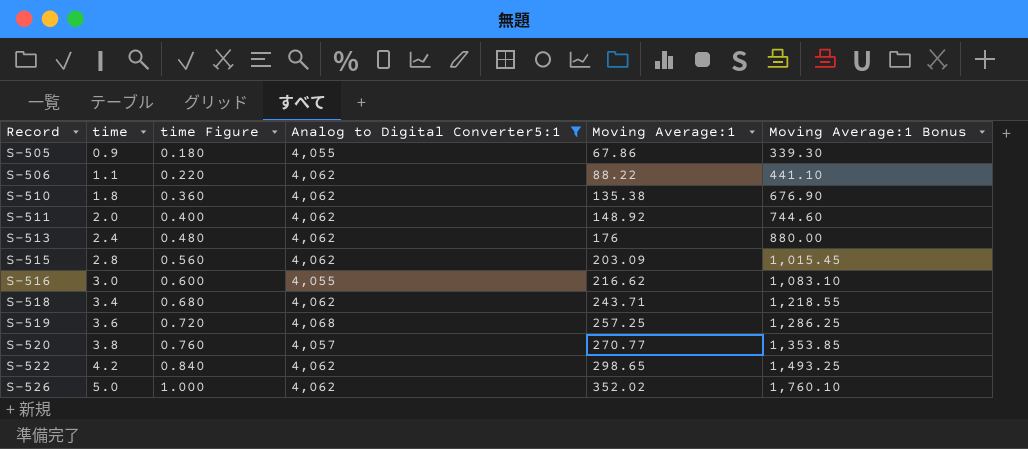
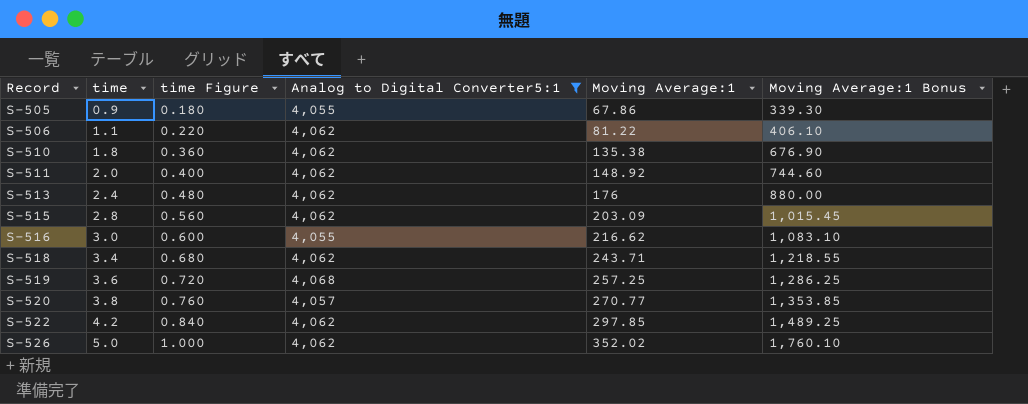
S-506 | Moving Average:1: 88.22 -> 81.22
S-506 | Moving Average:1 Bonus: 441.10 -> 406.10
S-522 | Moving Average:1: 298.65 -> 297.85
S-522 | Moving Average:1 Bonus: 1,493.25 -> 1,489.25

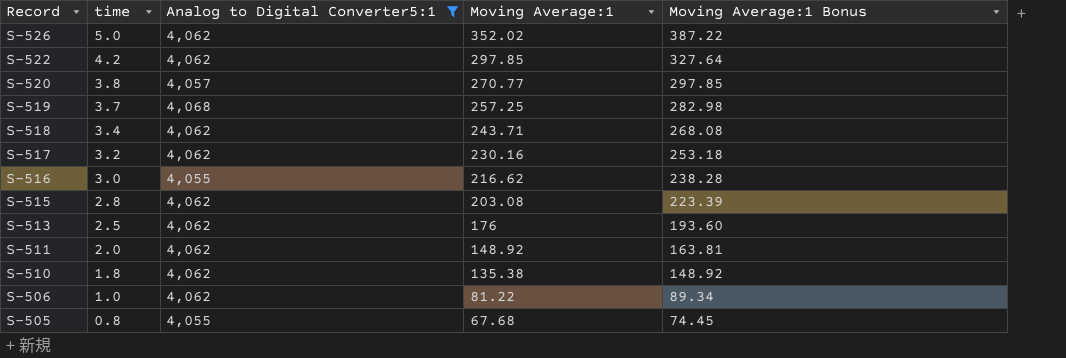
row order: Record ascending -> Record descending
column time Figure | formula: [time] * 0.2 -> none
column Moving Average:1 Bonus | formula: [Moving Average:1] * 5 -> [Moving Average:1] * 1.1
S-519 | time: 3.6 -> 3.7
row S-517: none -> 3.2 | 4,062 | 230.16 | 253.18
S-515 | Moving Average:1: 203.09 -> 203.08
S-513 | time: 2.4 -> 2.5
S-506 | time: 1.1 -> 1.0
S-505 | time: 0.9 -> 0.8
S-505 | Moving Average:1: 67.86 -> 67.68

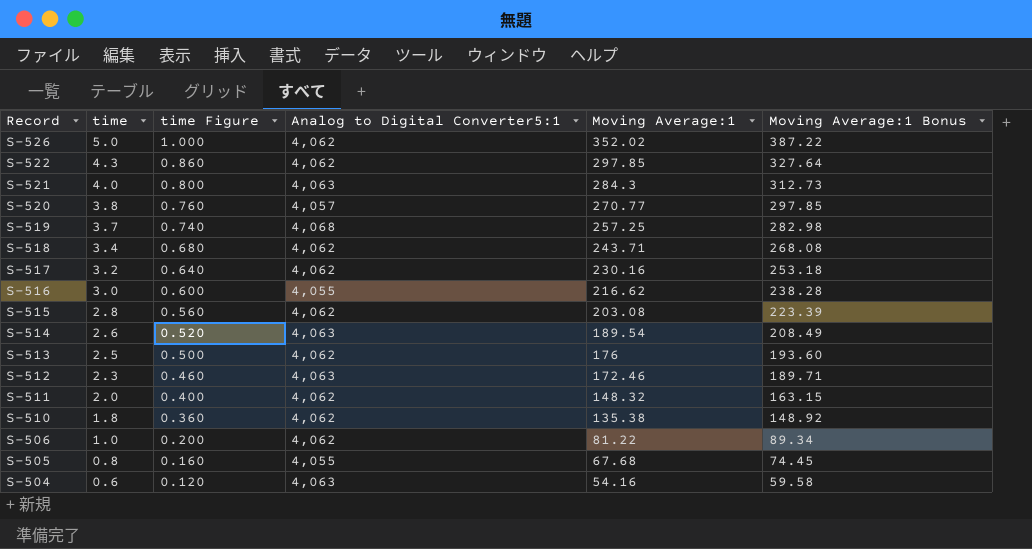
filter: Analog to Digital Converter5:1 != 4,063 -> none
column time Figure | formula: none -> [time] * 0.2
S-522 | time: 4.2 -> 4.3
S-511 | Moving Average:1: 148.92 -> 148.32
S-511 | Moving Average:1 Bonus: 163.81 -> 163.15

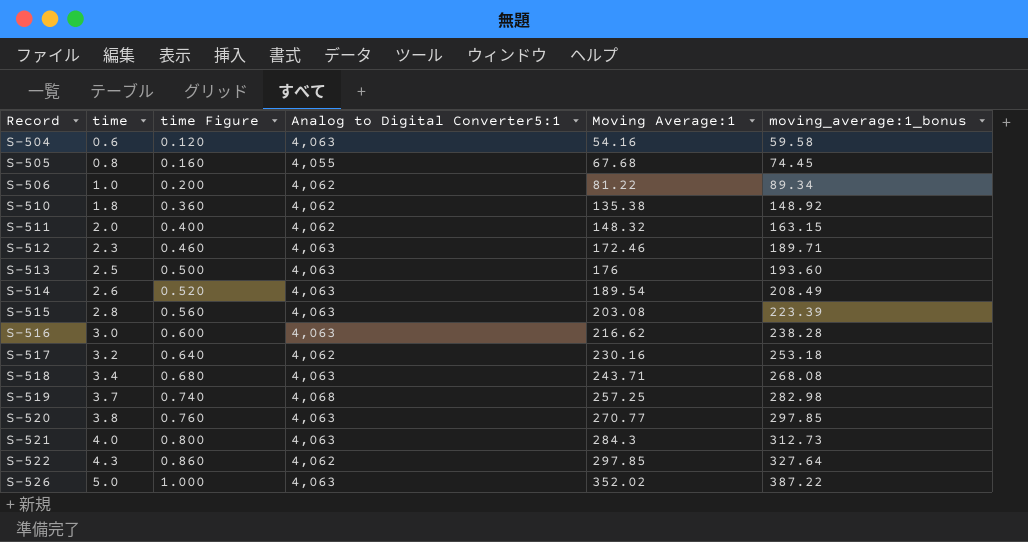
row order: Record descending -> Record ascending
column name: Moving Average:1 Bonus -> moving_average:1_bonus
S-513 | Analog to Digital Converter5:1: 4,062 -> 4,063
S-515 | Analog to Digital Converter5:1: 4,062 -> 4,063
S-516 | Analog to Digital Converter5:1: 4,055 -> 4,063
S-518 | Analog to Digital Converter5:1: 4,062 -> 4,063
S-520 | Analog to Digital Converter5:1: 4,057 -> 4,063
S-526 | Analog to Digital Converter5:1: 4,062 -> 4,063

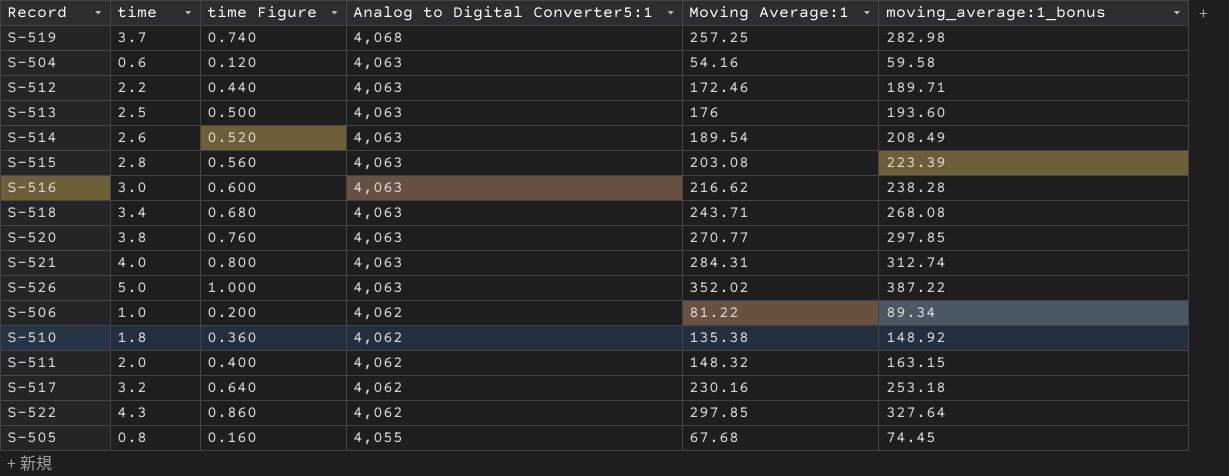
row order: Record ascending -> Analog to Digital Converter5:1 descending
S-512 | time: 2.3 -> 2.2
S-512 | time Figure: 0.460 -> 0.440
S-521 | Moving Average:1: 284.3 -> 284.31
S-521 | moving_average:1_bonus: 312.73 -> 312.74

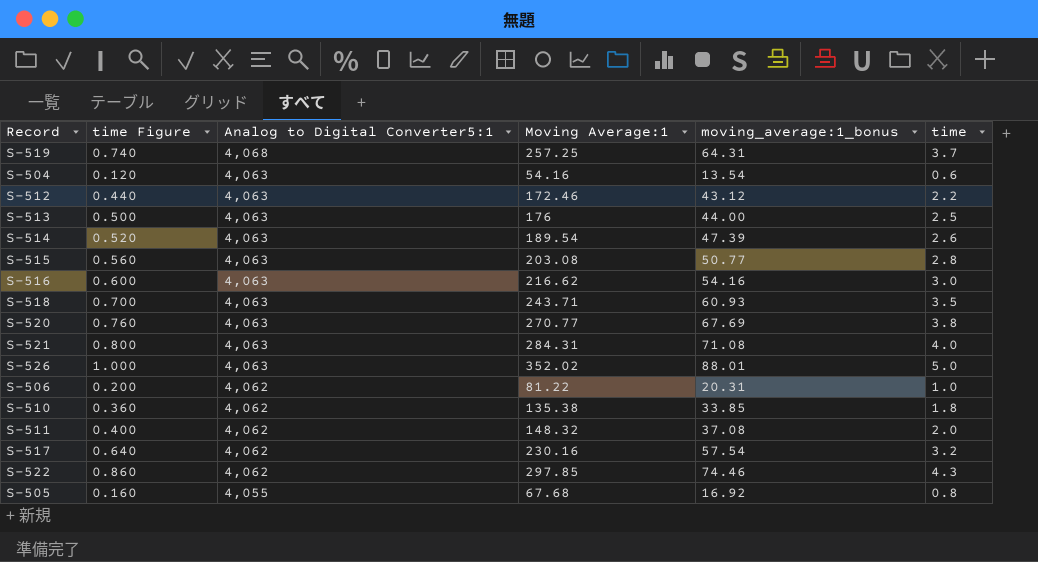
column moving_average:1_bonus | formula: [Moving Average:1] * 1.1 -> [Moving Average:1] * 0.25
column time | position: 2 -> 6
S-518 | time Figure: 0.680 -> 0.700
S-518 | time: 3.4 -> 3.5

